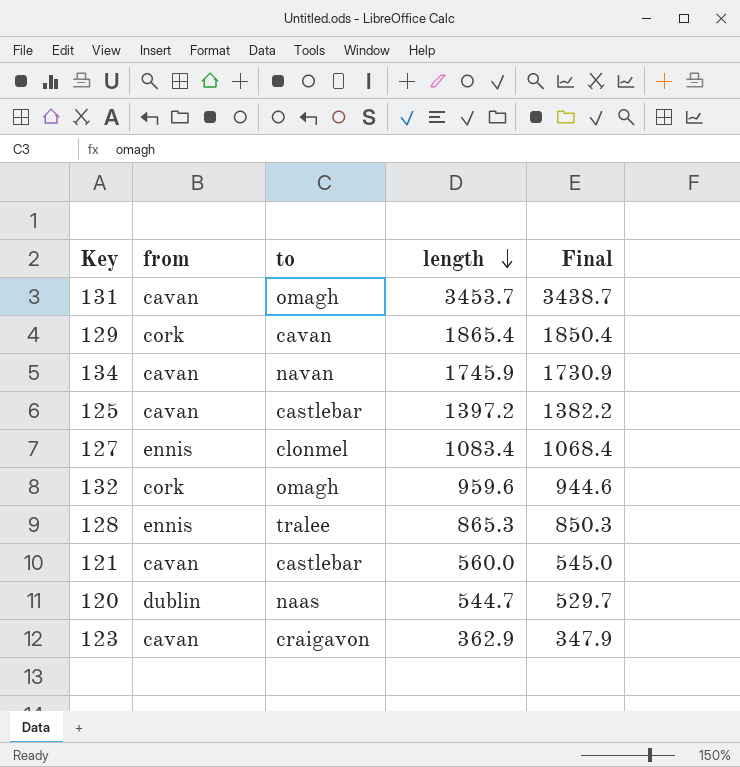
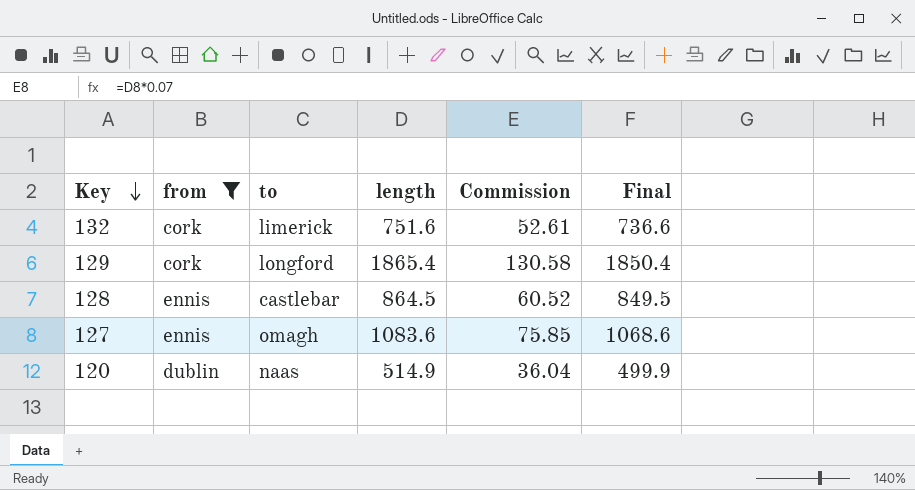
filter: none -> from != cavan
row order: length descending -> Key descending
column Commission | formula: none -> [length] * 0.07
132 | to: omagh -> limerick
132 | length: 959.6 -> 751.6
132 | Final: 944.6 -> 736.6
129 | to: cavan -> longford
128 | to: tralee -> castlebar
128 | length: 865.3 -> 864.5
128 | Final: 850.3 -> 849.5
127 | to: clonmel -> omagh
127 | length: 1083.4 -> 1083.6
127 | Final: 1068.4 -> 1068.6
120 | length: 544.7 -> 514.9
120 | Final: 529.7 -> 499.9

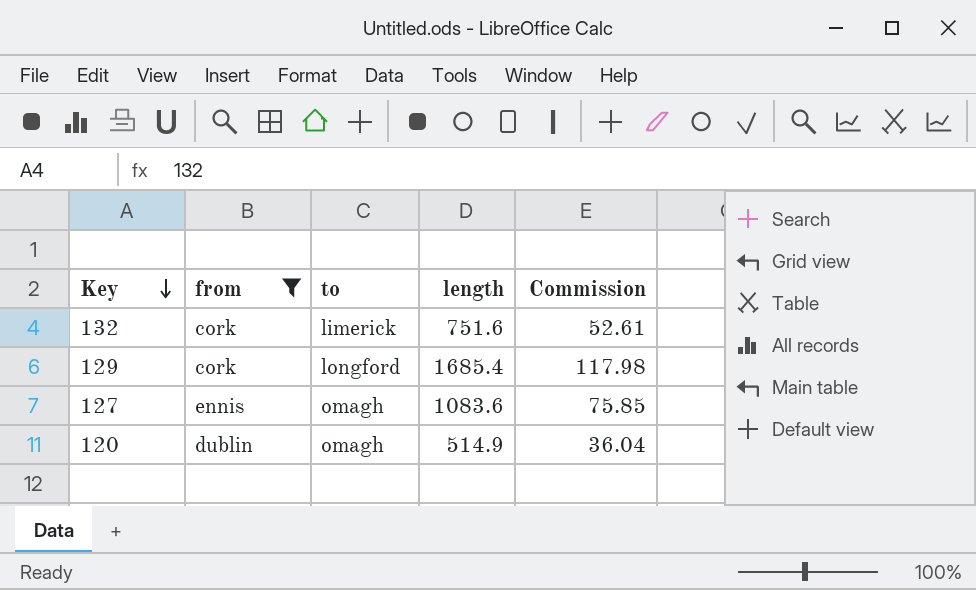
column Final | formula: [length] - 15 -> none
row 128: ennis | castlebar | 864.5 | 60.52 | 849.5 -> none
129 | length: 1865.4 -> 1685.4
129 | Commission: 130.58 -> 117.98
120 | to: naas -> omagh

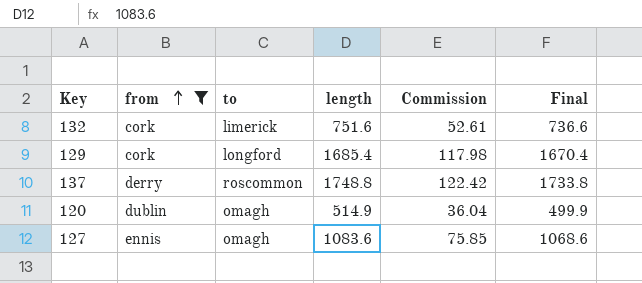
row order: Key descending -> from ascending
column Final | formula: none -> [length] - 15
row 137: none -> derry | roscommon | 1748.8 | 122.42 | 1733.8

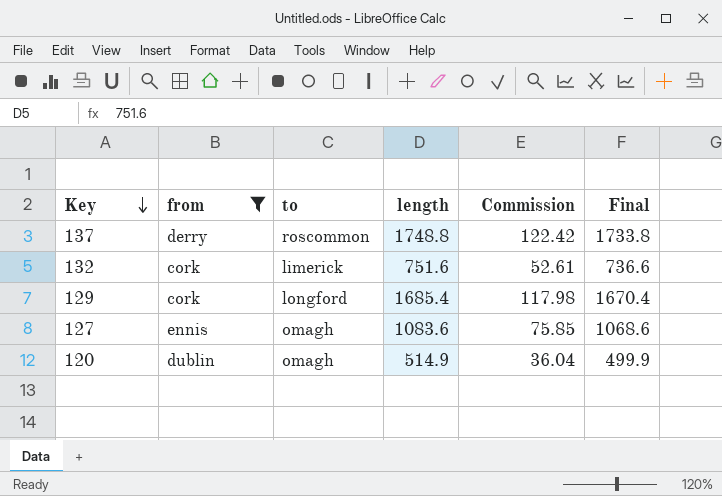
row order: from ascending -> Key descending

